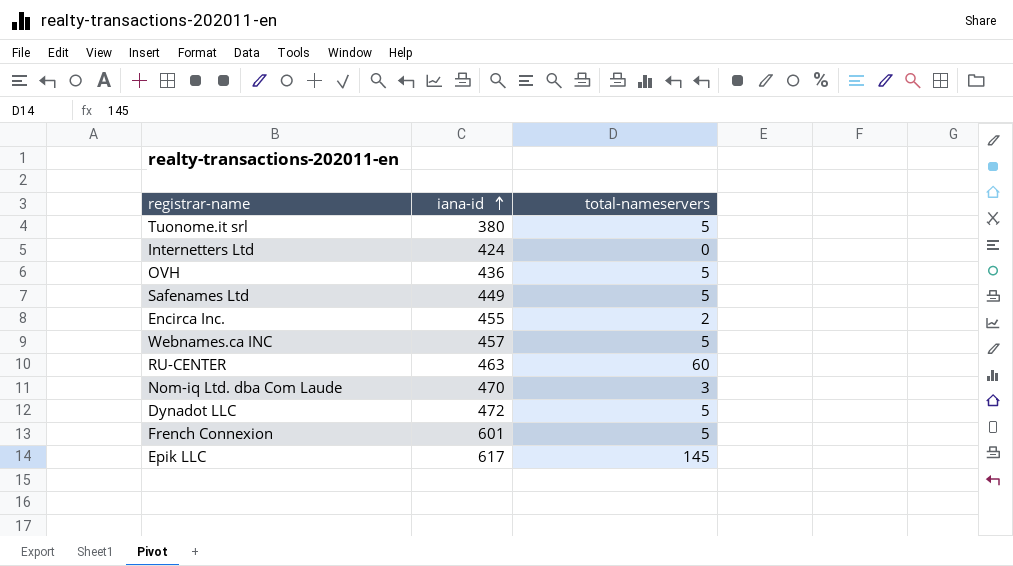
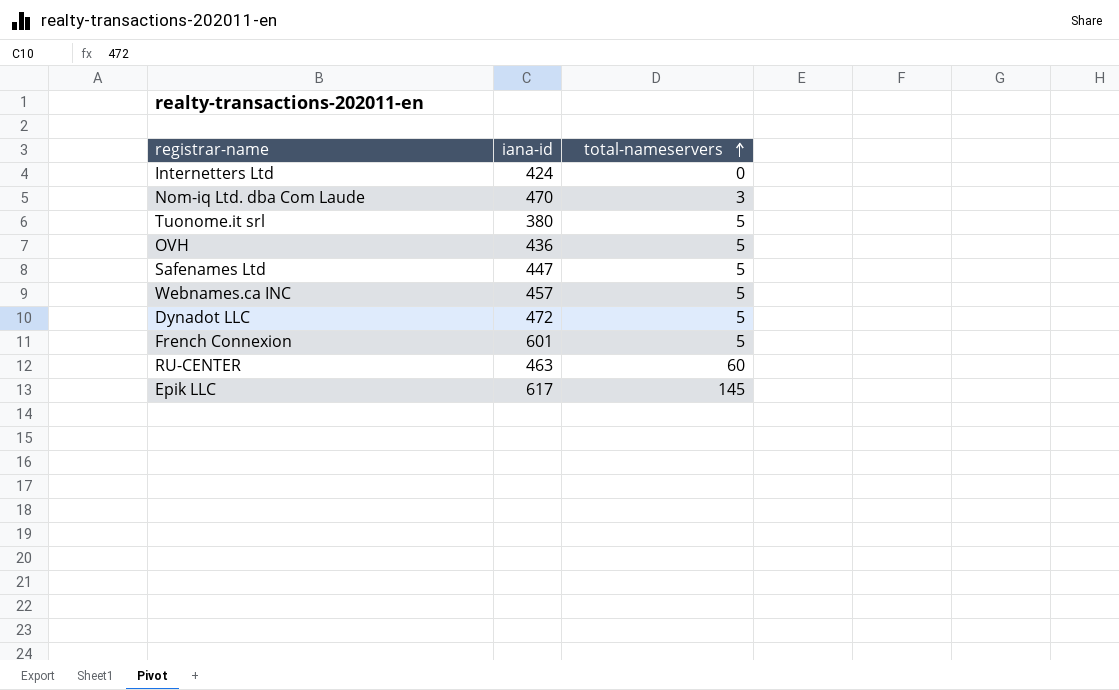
row order: iana-id ascending -> total-nameservers ascending
row Encirca Inc.: 455 | 2 -> none
Safenames Ltd | iana-id: 449 -> 447

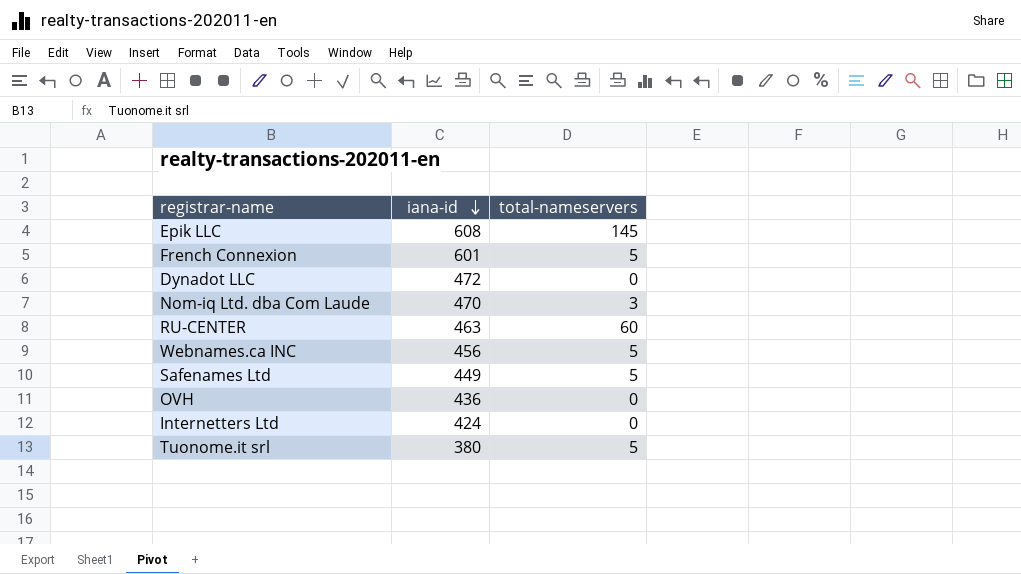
row order: total-nameservers ascending -> iana-id descending
Epik LLC | iana-id: 617 -> 608
Dynadot LLC | total-nameservers: 5 -> 0
Webnames.ca INC | iana-id: 457 -> 456
Safenames Ltd | iana-id: 447 -> 449
OVH | total-nameservers: 5 -> 0

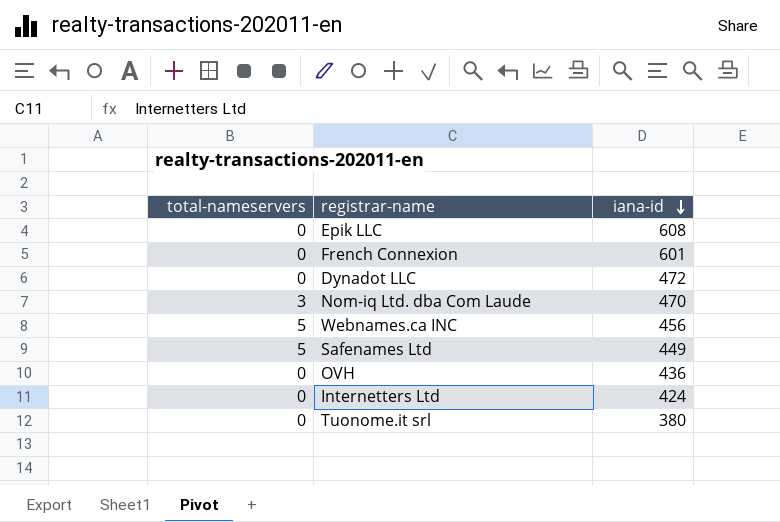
column total-nameservers | position: 3 -> 1
row RU-CENTER: 463 | 60 -> none
Epik LLC | total-nameservers: 145 -> 0
French Connexion | total-nameservers: 5 -> 0
Tuonome.it srl | total-nameservers: 5 -> 0

